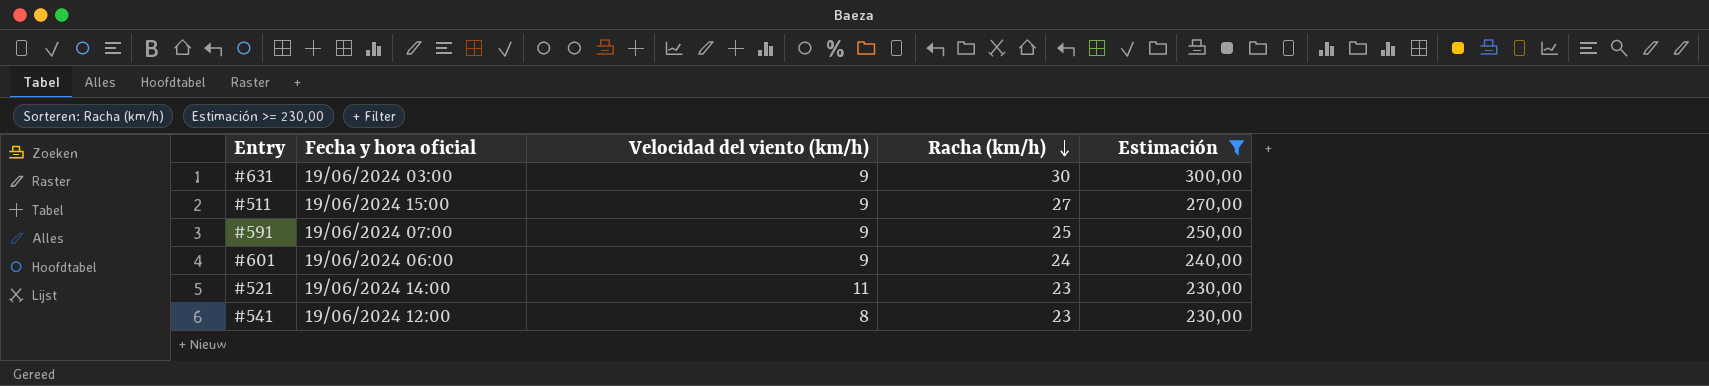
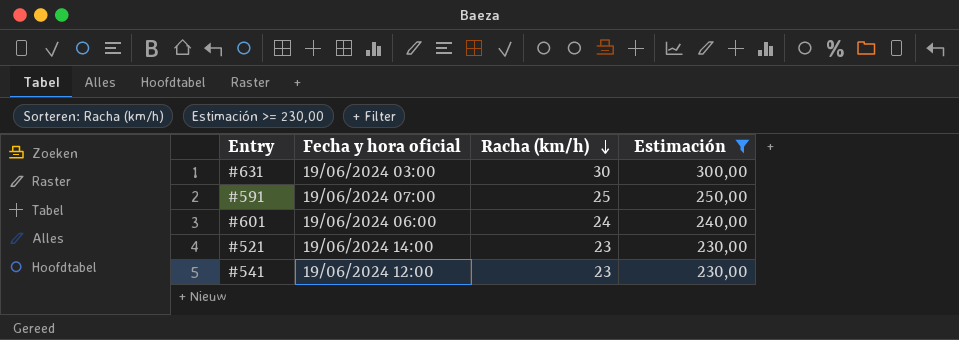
column Velocidad del viento (km/h) | position: 3 -> none
row #511: 19/06/2024 15:00 | 9 | 27 | 270,00 -> none

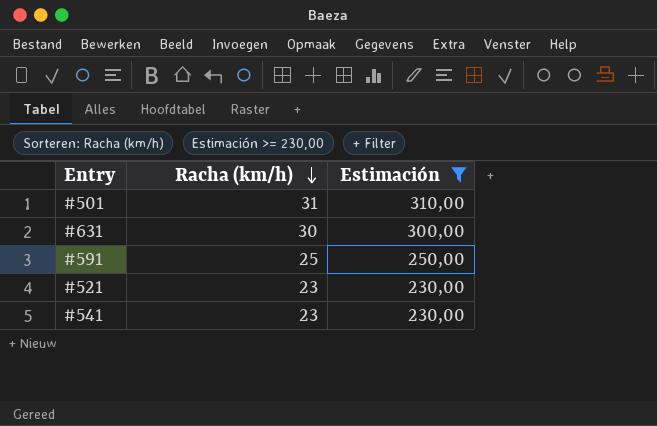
column Fecha y hora oficial | position: 2 -> none
row #601: 19/06/2024 06:00 | 24 | 240,00 -> none
row #501: none -> 31 | 310,00

